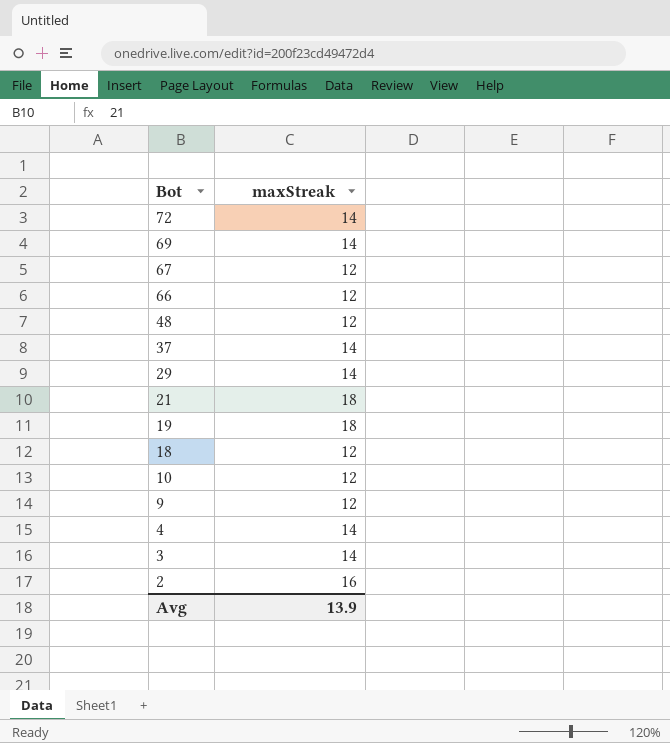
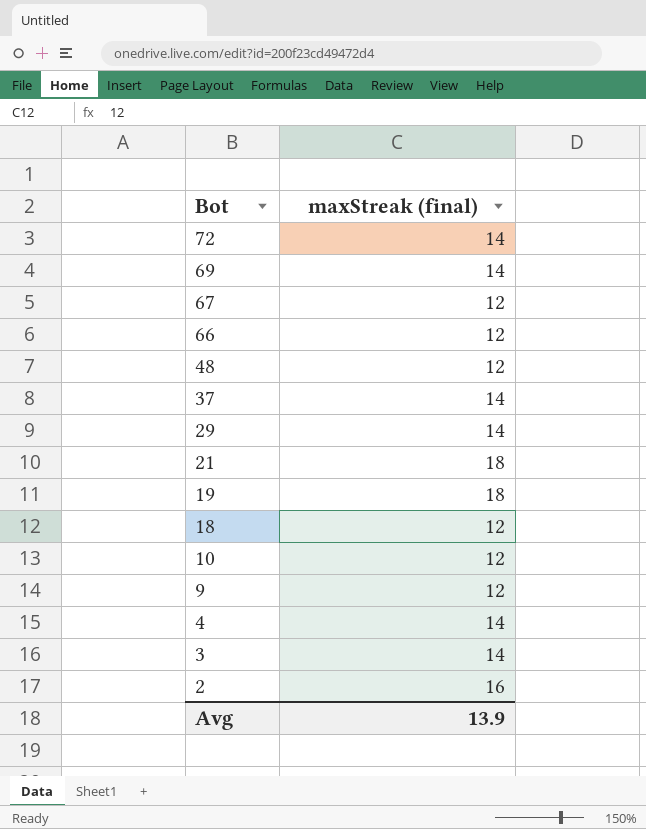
column name: maxStreak -> maxStreak (final)

